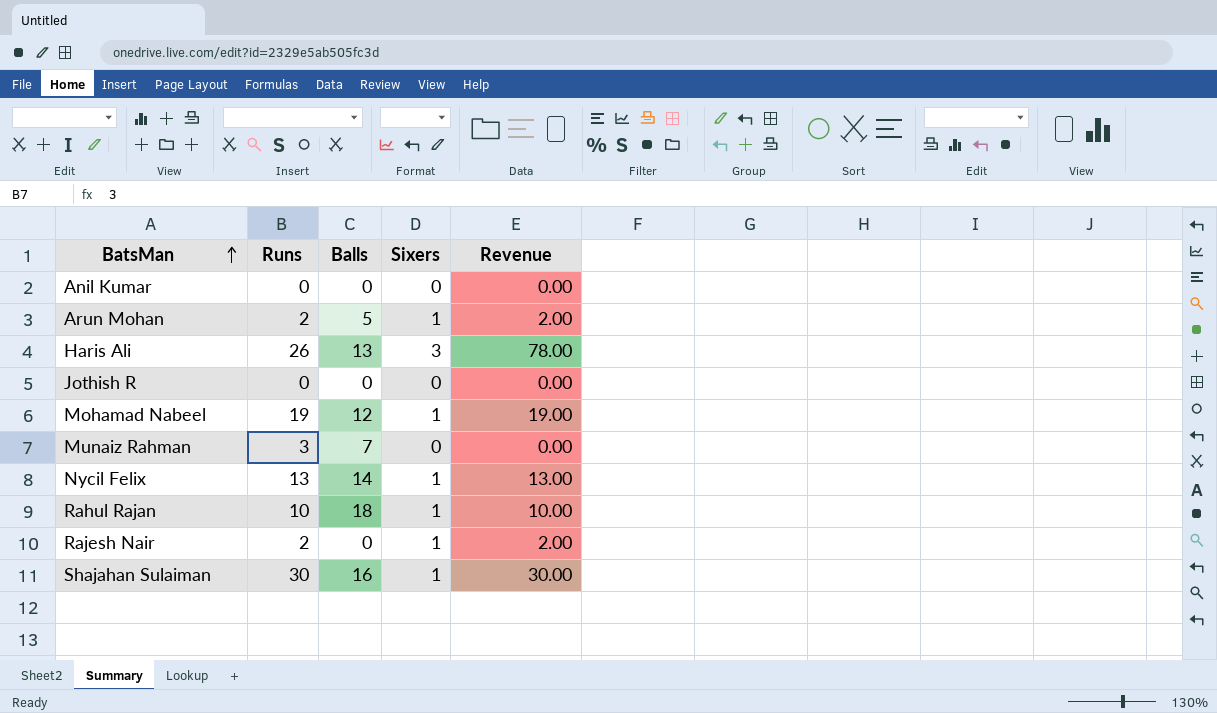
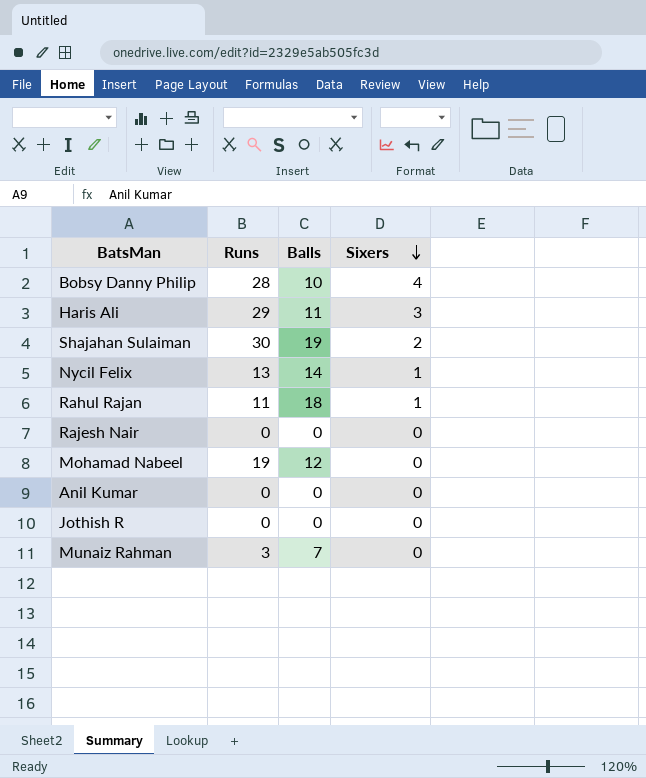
row order: BatsMan ascending -> Sixers descending
column Revenue | formula: [Runs] * [Sixers] -> none
row Arun Mohan: 2 | 5 | 1 | 2.00 -> none
row Bobsy Danny Philip: none -> 28 | 10 | 4
Haris Ali | Runs: 26 -> 29
Haris Ali | Balls: 13 -> 11
Shajahan Sulaiman | Balls: 16 -> 19
Shajahan Sulaiman | Sixers: 1 -> 2
Rahul Rajan | Runs: 10 -> 11
Rajesh Nair | Runs: 2 -> 0
Rajesh Nair | Sixers: 1 -> 0
Mohamad Nabeel | Sixers: 1 -> 0

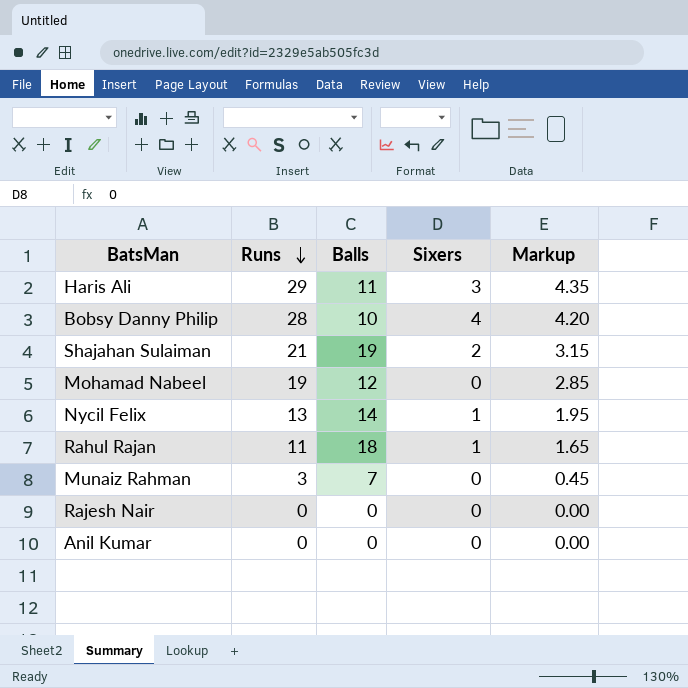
row order: Sixers descending -> Runs descending
column Markup | formula: none -> [Runs] * 0.15
row Jothish R: 0 | 0 | 0 -> none
Shajahan Sulaiman | Runs: 30 -> 21

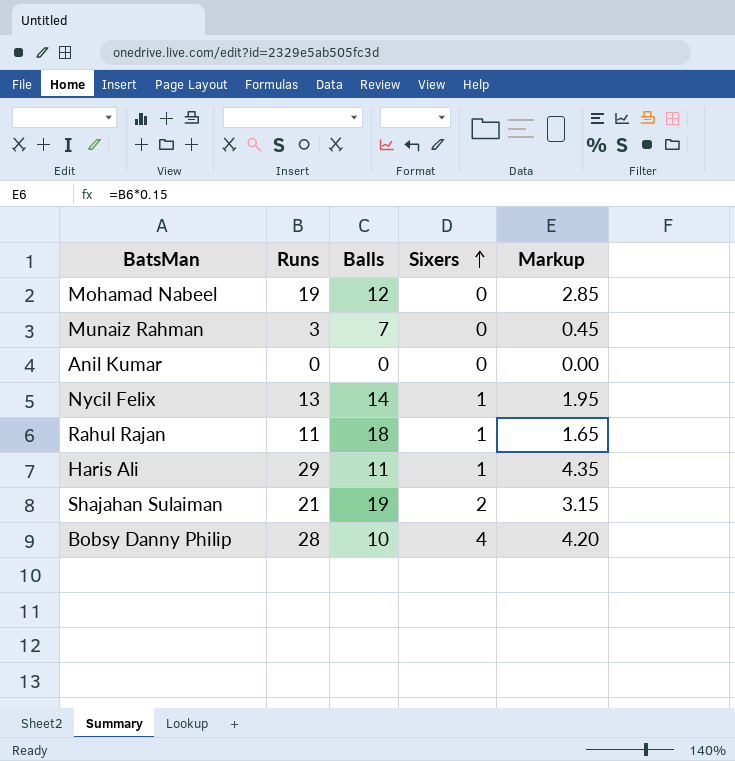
row order: Runs descending -> Sixers ascending
row Rajesh Nair: 0 | 0 | 0 | 0.00 -> none
Haris Ali | Sixers: 3 -> 1

